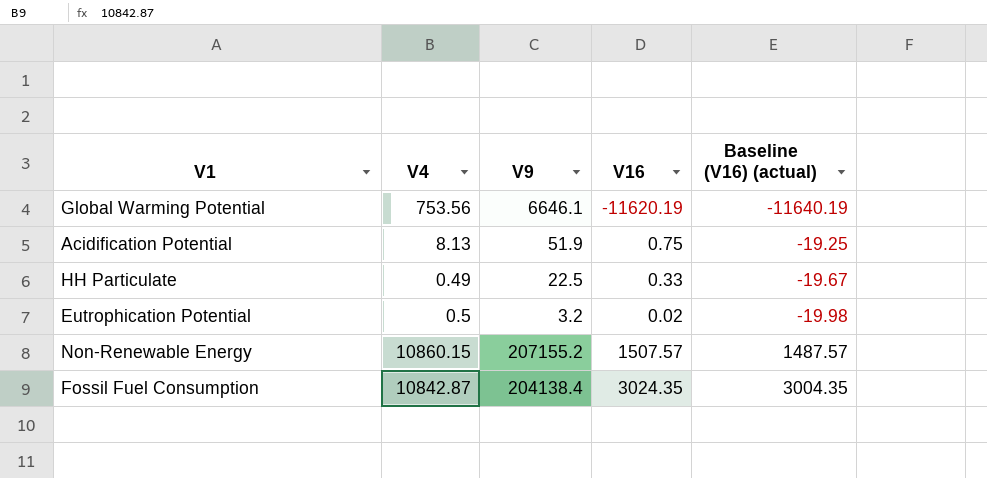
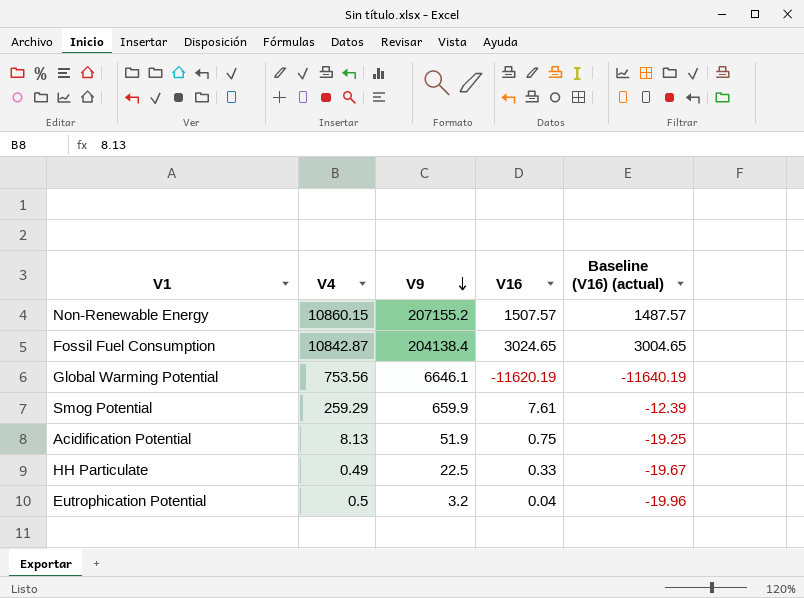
row order: none -> V9 descending
Fossil Fuel Consumption | V16: 3024.35 -> 3024.65
Fossil Fuel Consumption | Baseline (V16) (actual): 3004.35 -> 3004.65
row Smog Potential: none -> 259.29 | 659.9 | 7.61 | -12.39
Eutrophication Potential | V16: 0.02 -> 0.04
Eutrophication Potential | Baseline (V16) (actual): -19.98 -> -19.96

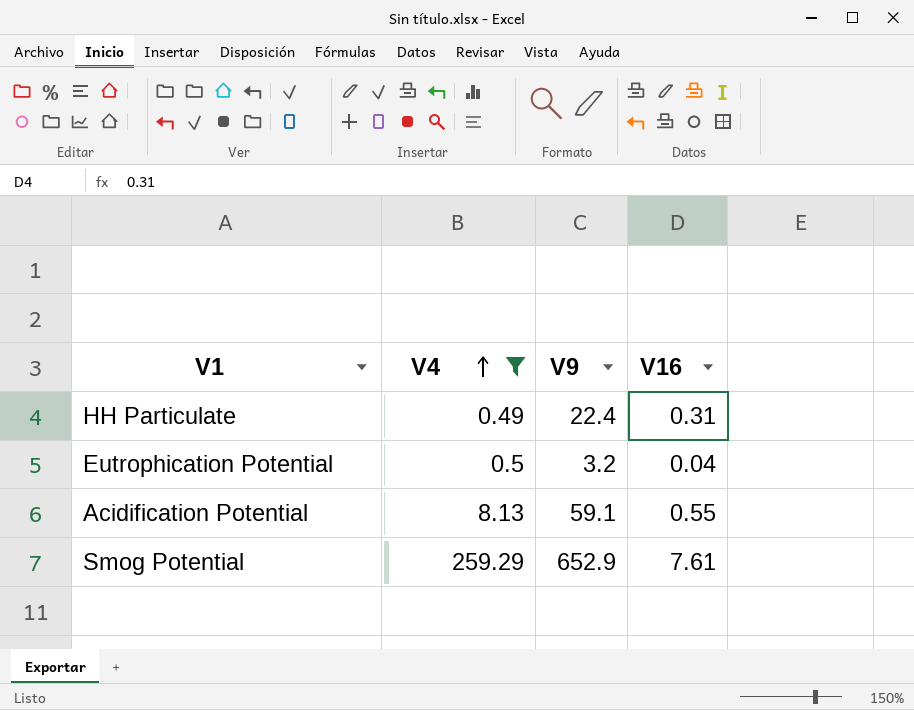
filter: none -> V4 <= 259.29
row order: V9 descending -> V4 ascending
column Baseline (V16) (actual) | formula: [V16] - 20 -> none
HH Particulate | V9: 22.5 -> 22.4
HH Particulate | V16: 0.33 -> 0.31
Acidification Potential | V9: 51.9 -> 59.1
Acidification Potential | V16: 0.75 -> 0.55
Smog Potential | V9: 659.9 -> 652.9

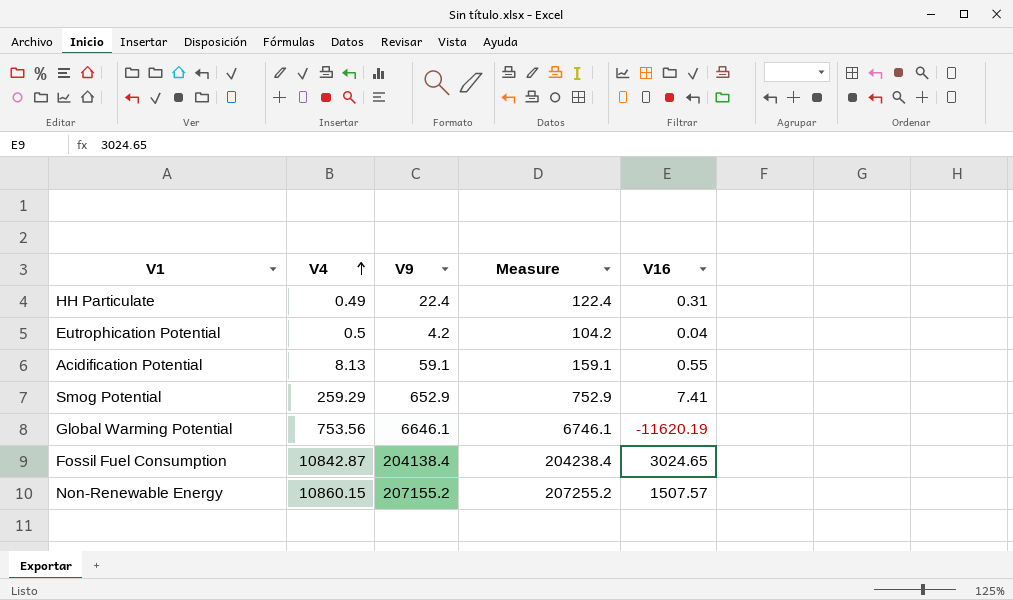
filter: V4 <= 259.29 -> none
column Measure | formula: none -> [V9] + 100
Eutrophication Potential | V9: 3.2 -> 4.2
Smog Potential | V16: 7.61 -> 7.41

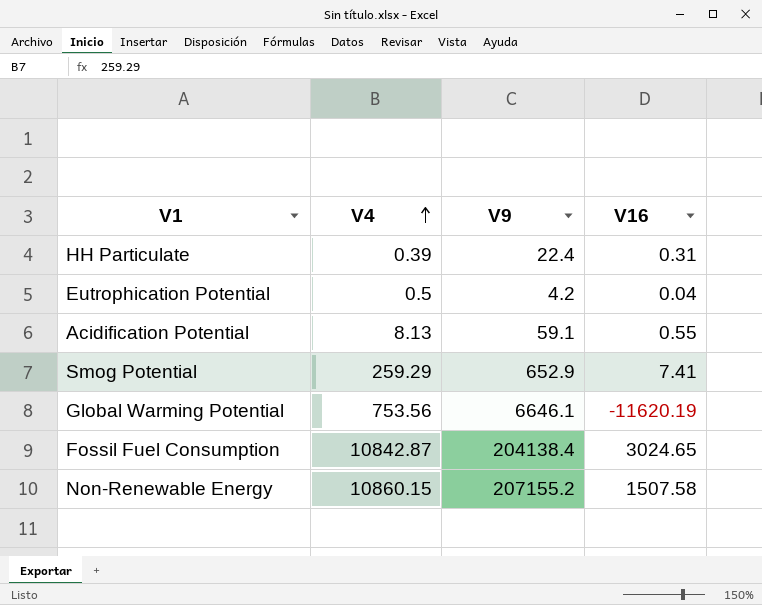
column Measure | formula: [V9] + 100 -> none
HH Particulate | V4: 0.49 -> 0.39
Non-Renewable Energy | V16: 1507.57 -> 1507.58

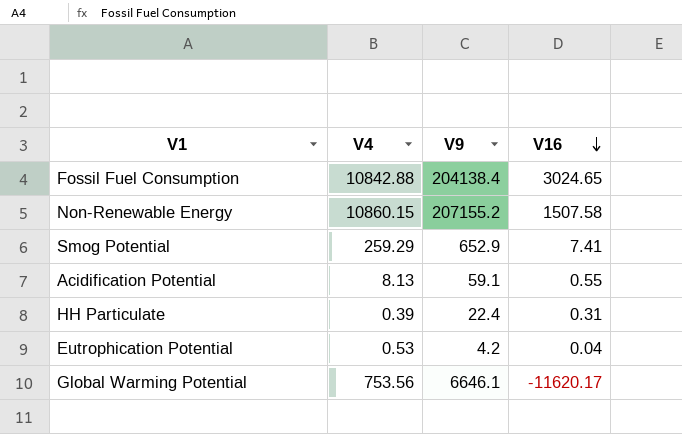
row order: V4 ascending -> V16 descending
Fossil Fuel Consumption | V4: 10842.87 -> 10842.88
Eutrophication Potential | V4: 0.5 -> 0.53
Global Warming Potential | V16: -11620.19 -> -11620.17

